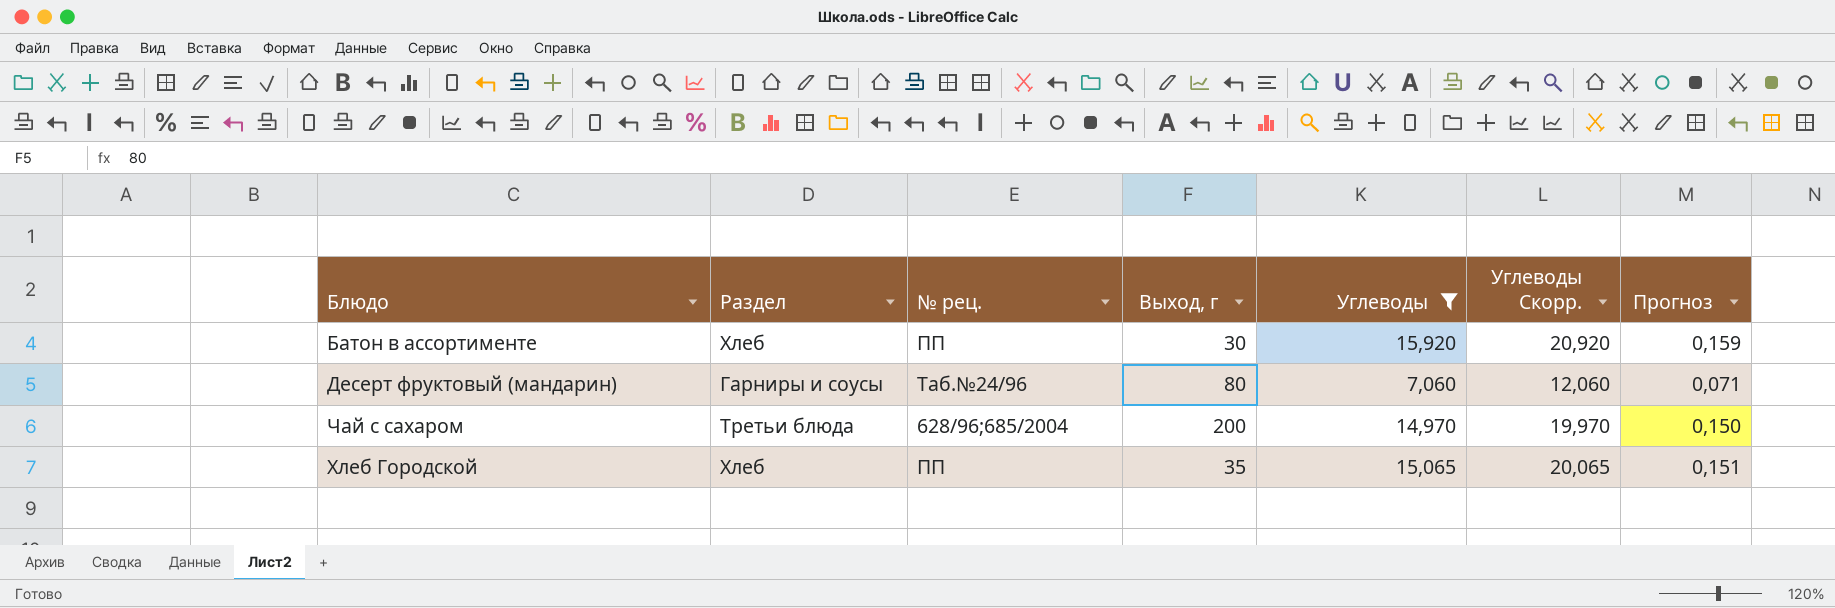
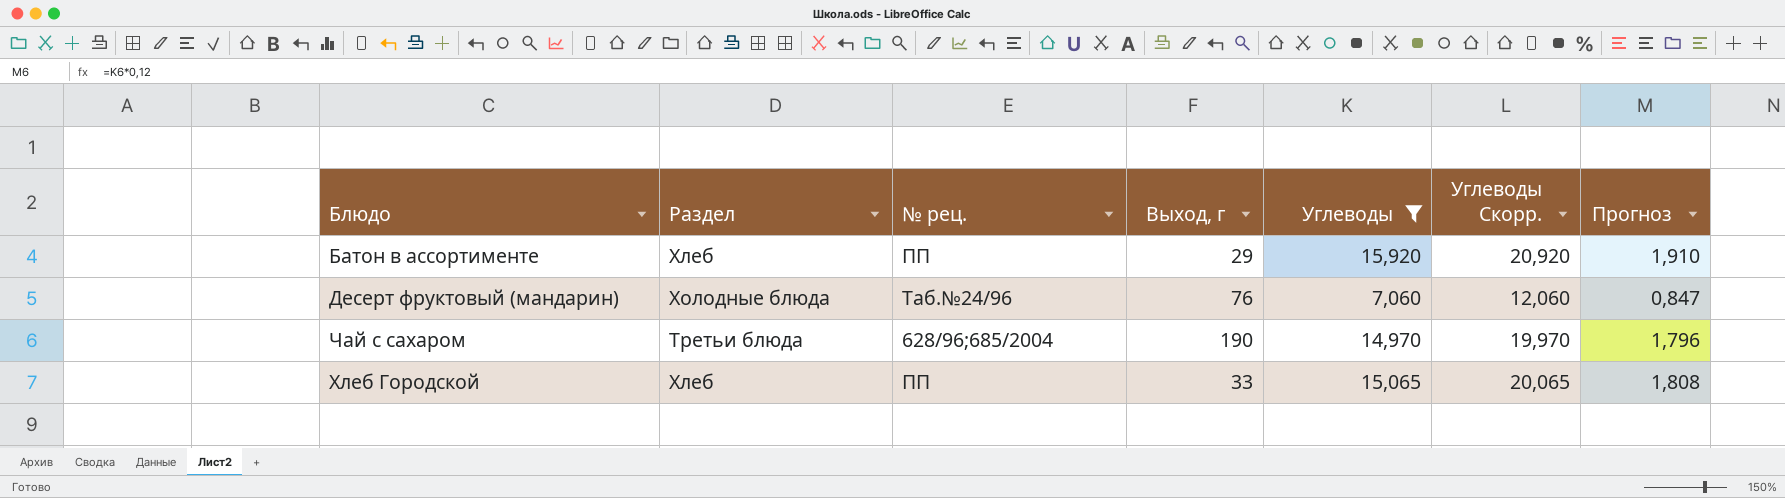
column Прогноз | formula: [Углеводы] * 0,01 -> [Углеводы] * 0,12
Батон в ассортименте | Выход, г: 30 -> 29
Десерт фруктовый (мандарин) | Раздел: Гарниры и соусы -> Холодные блюда
Десерт фруктовый (мандарин) | Выход, г: 80 -> 76
Чай с сахаром | Выход, г: 200 -> 190
Хлеб Городской | Выход, г: 35 -> 33

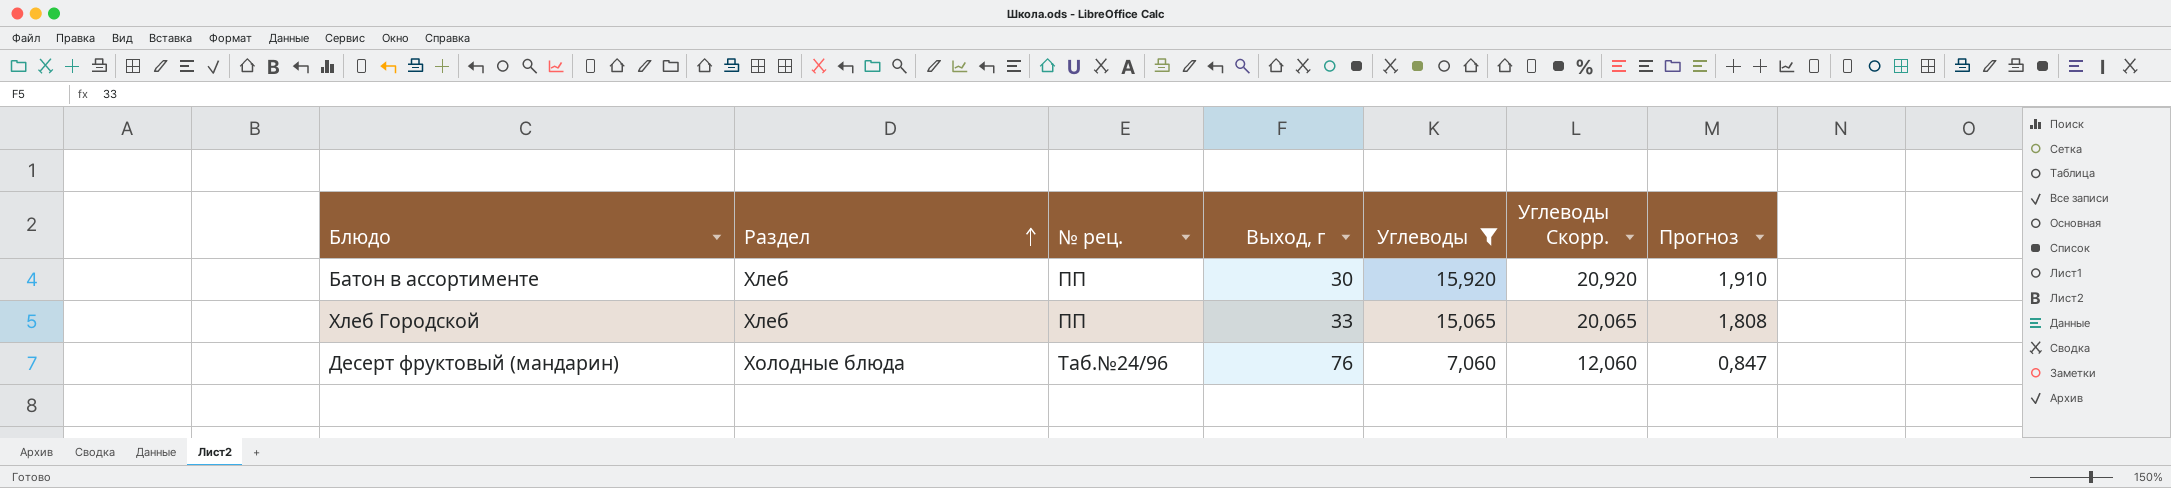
row order: none -> Раздел ascending
row Чай с сахаром: Третьи блюда | 628/96;685/2004 | 190 | 14,970 | 19,970 | 1,796 -> none
Батон в ассортименте | Выход, г: 29 -> 30

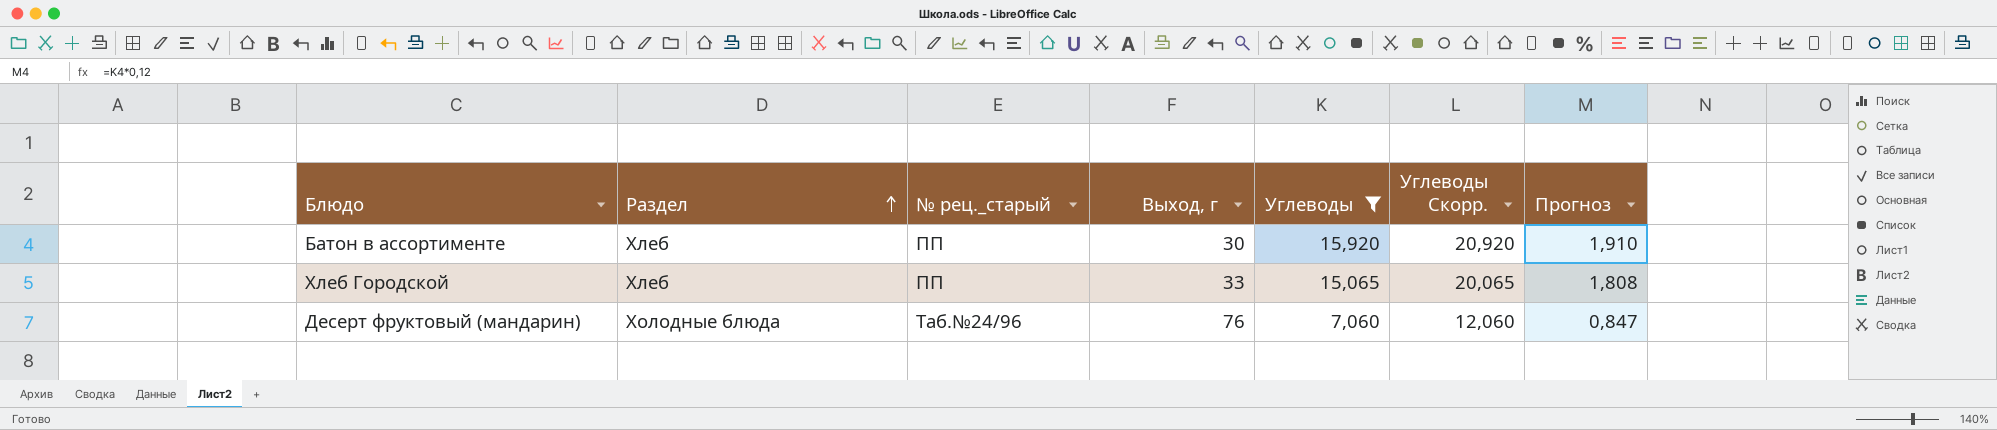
column name: № рец. -> № рец._старый

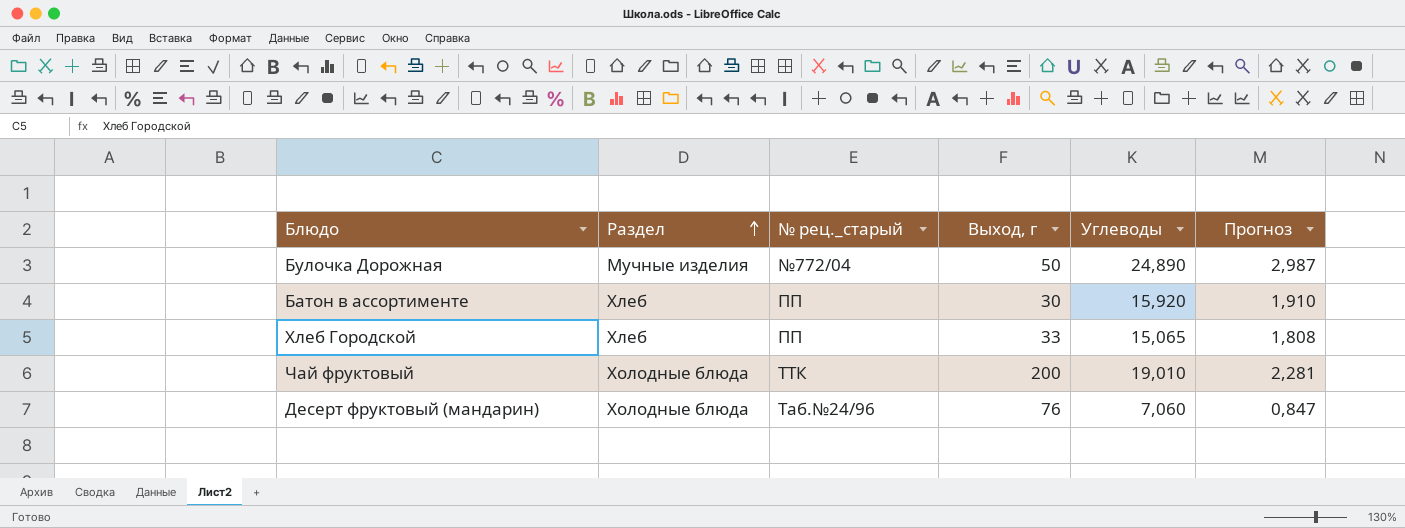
filter: Углеводы <= 15,920 -> none
column Углеводы Скорр. | formula: [Углеводы] + 5 -> none

